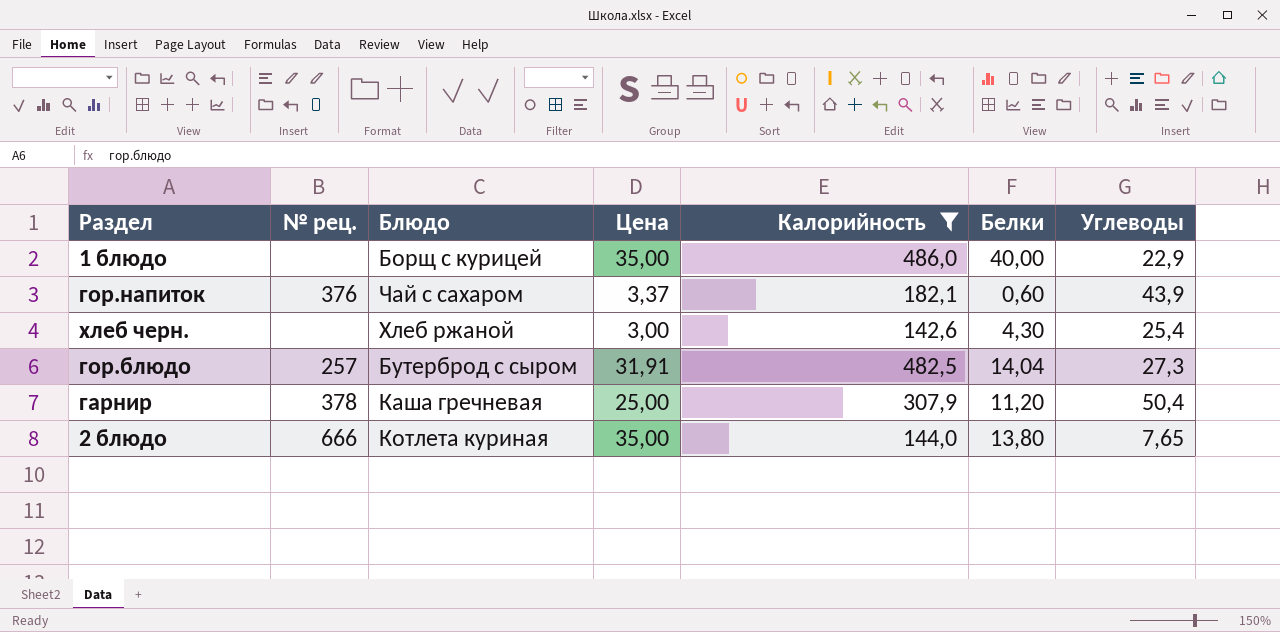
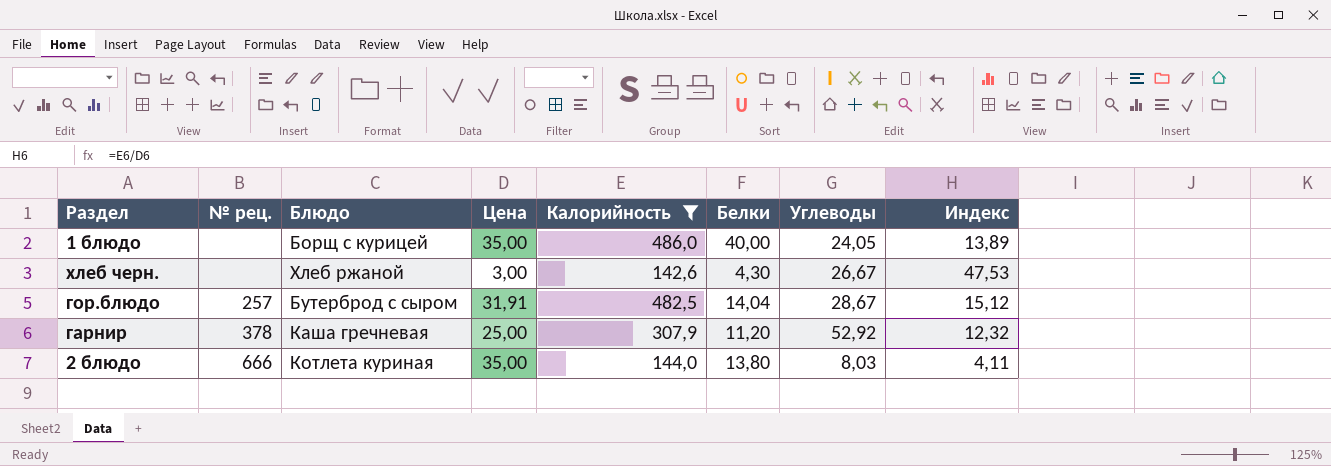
column Индекс | formula: none -> [Калорийность] / [Цена]
row гор.напиток: 376 | Чай с сахаром | 3,37 | 182,1 | 0,60 | 43,9 -> none
1 блюдо | Углеводы: 22,9 -> 24,05
хлеб черн. | Углеводы: 25,4 -> 26,67
гор.блюдо | Углеводы: 27,3 -> 28,67
гарнир | Углеводы: 50,4 -> 52,92
2 блюдо | Углеводы: 7,65 -> 8,03

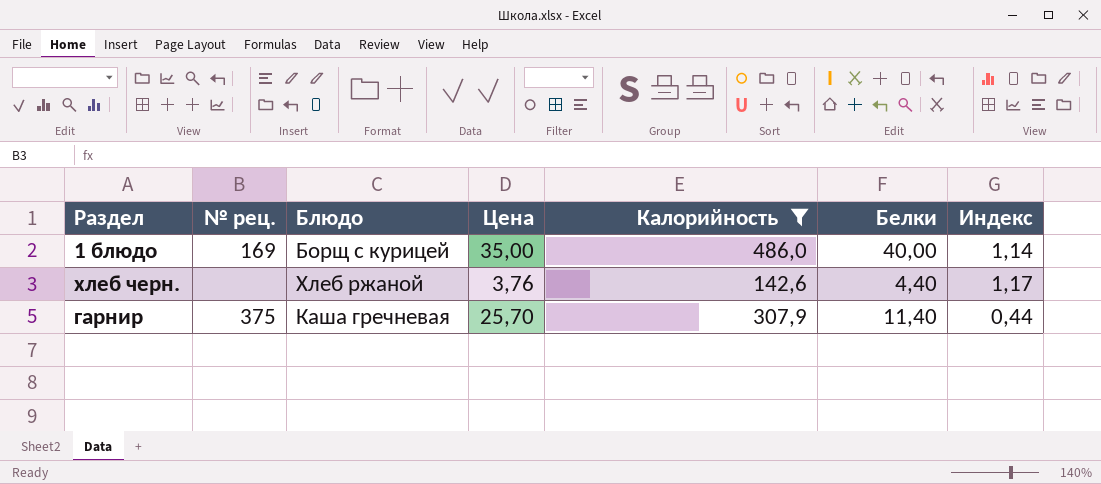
column Углеводы | position: 7 -> none
column Индекс | formula: [Калорийность] / [Цена] -> [Белки] / [Цена]
row гор.блюдо: 257 | Бутерброд с сыром | 31,91 | 482,5 | 14,04 | 28,67 | 15,12 -> none
row 2 блюдо: 666 | Котлета куриная | 35,00 | 144,0 | 13,80 | 8,03 | 4,11 -> none
1 блюдо | № рец.: none -> 169
хлеб черн. | Цена: 3,00 -> 3,76
хлеб черн. | Белки: 4,30 -> 4,40
гарнир | № рец.: 378 -> 375
гарнир | Цена: 25,00 -> 25,70
гарнир | Белки: 11,20 -> 11,40

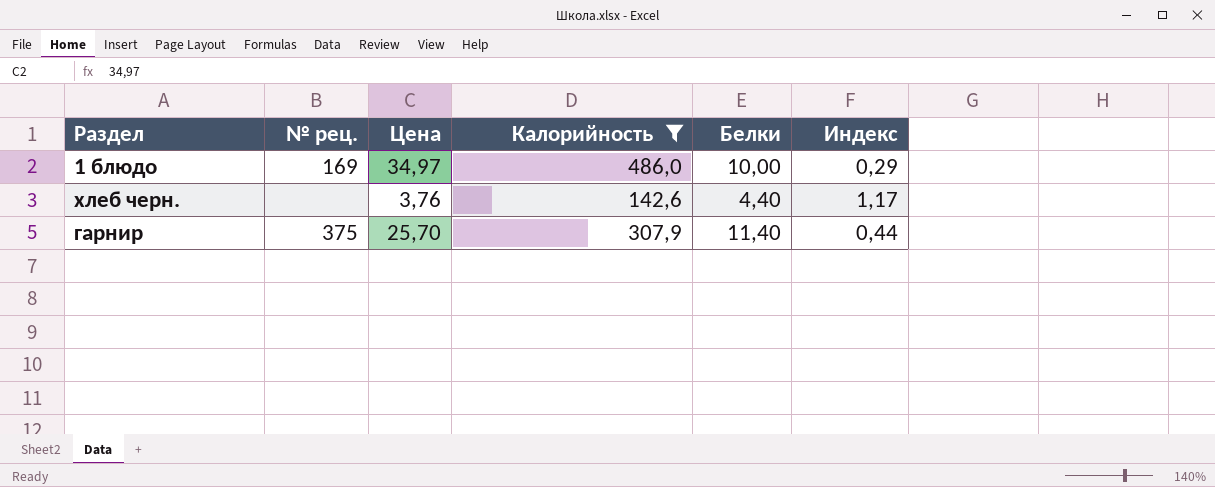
column Блюдо | position: 3 -> none
1 блюдо | Цена: 35,00 -> 34,97
1 блюдо | Белки: 40,00 -> 10,00
1 блюдо | Индекс: 1,14 -> 0,29

